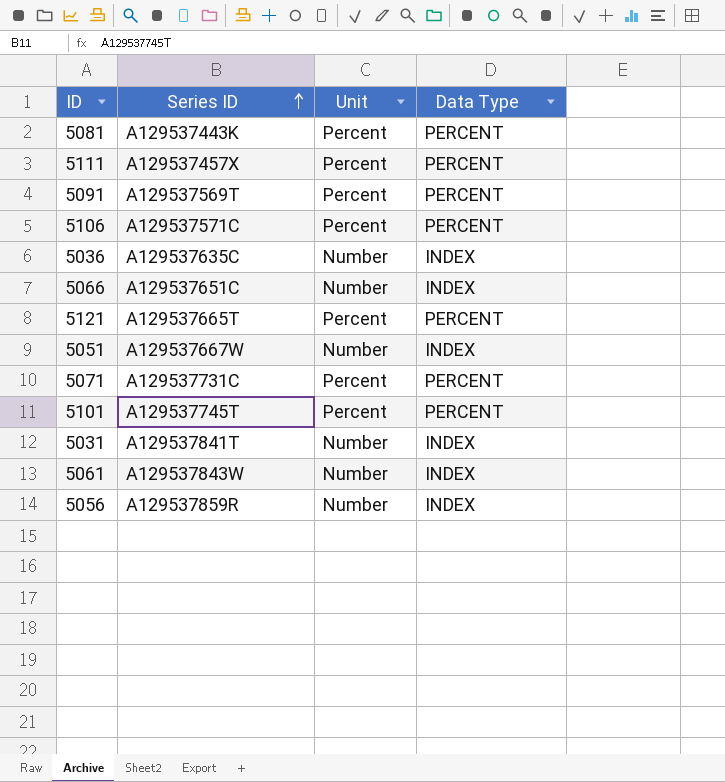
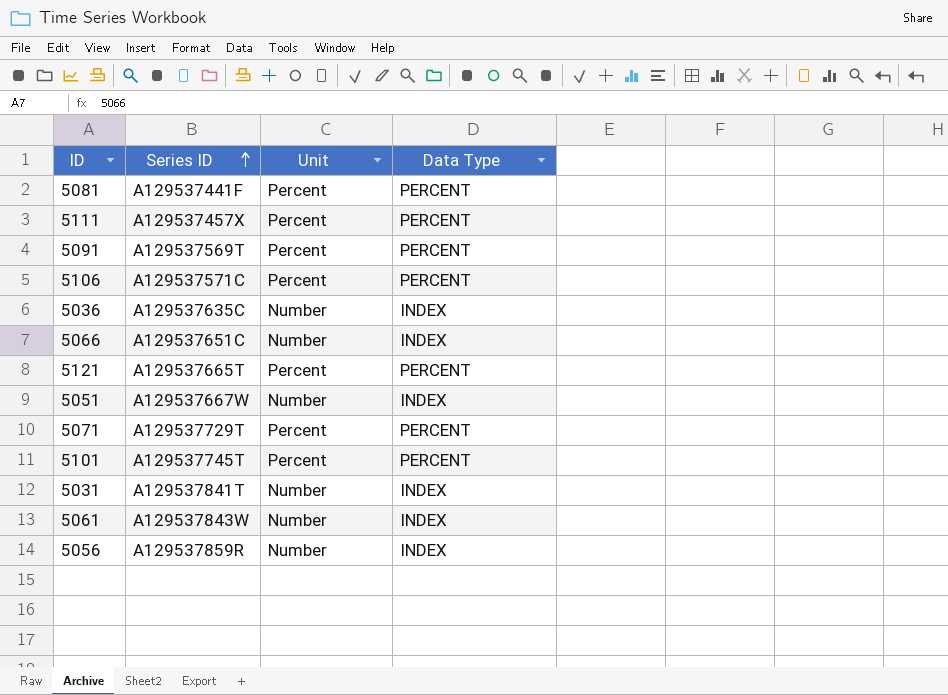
5081 | Series ID: A129537443K -> A129537441F
5071 | Series ID: A129537731C -> A129537729T

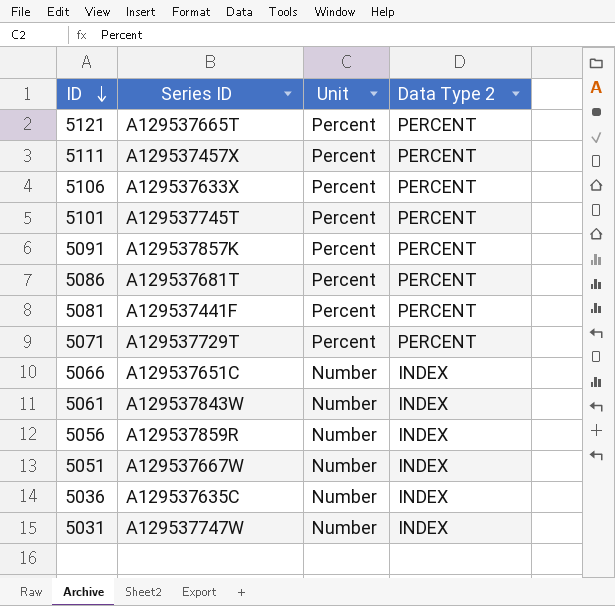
row order: Series ID ascending -> ID descending
column name: Data Type -> Data Type 2
5106 | Series ID: A129537571C -> A129537633X
5091 | Series ID: A129537569T -> A129537857K
row 5086: none -> A129537681T | Percent | PERCENT
5031 | Series ID: A129537841T -> A129537747W

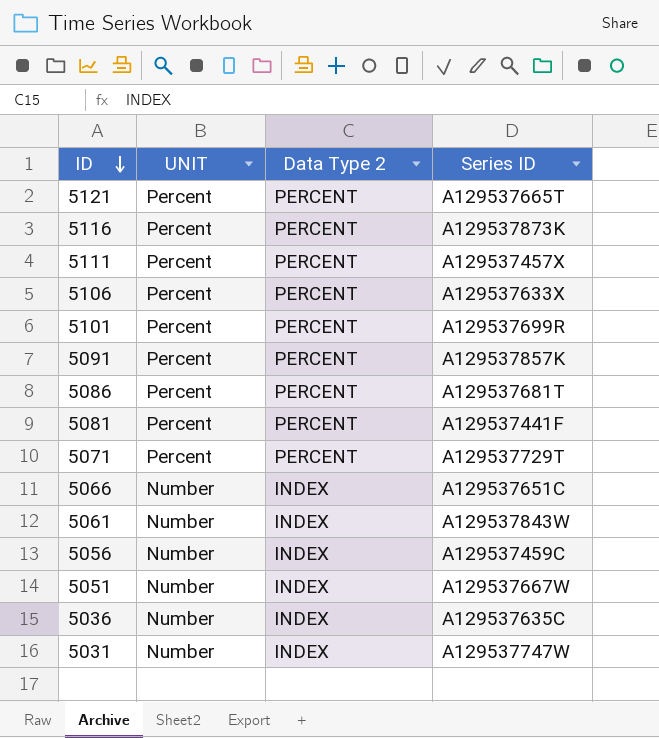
column name: Unit -> UNIT
column Series ID | position: 2 -> 4
row 5116: none -> Percent | PERCENT | A129537873K
5101 | Series ID: A129537745T -> A129537699R
5056 | Series ID: A129537859R -> A129537459C

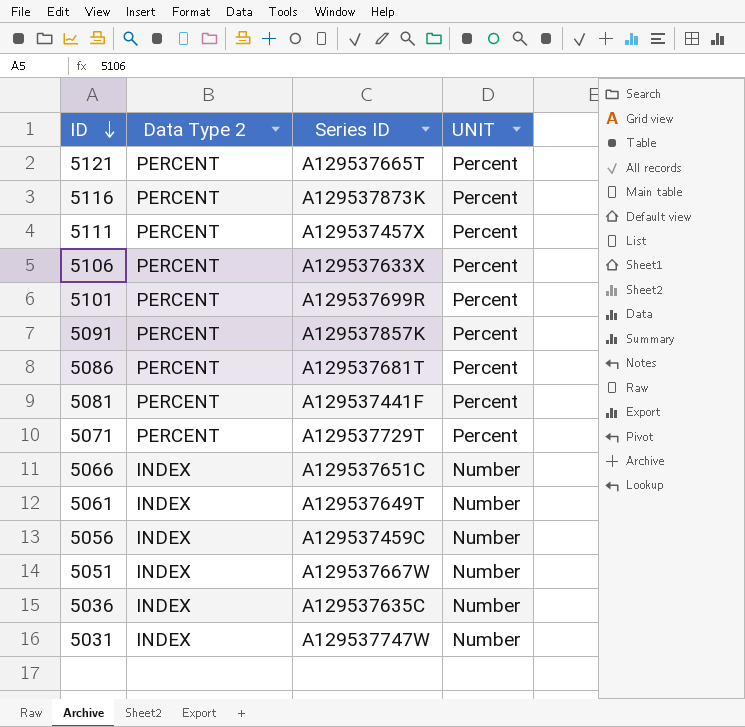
column UNIT | position: 2 -> 4
5061 | Series ID: A129537843W -> A129537649T

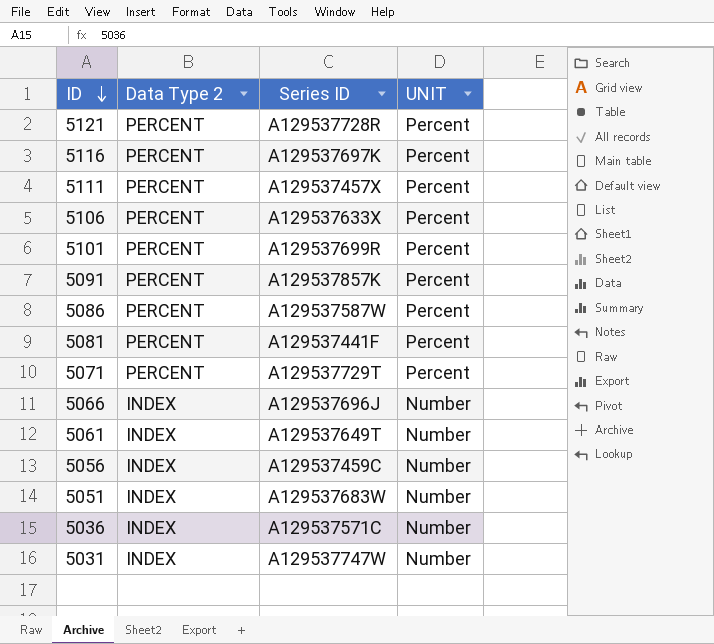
5121 | Series ID: A129537665T -> A129537728R
5116 | Series ID: A129537873K -> A129537697K
5086 | Series ID: A129537681T -> A129537587W
5066 | Series ID: A129537651C -> A129537696J
5051 | Series ID: A129537667W -> A129537683W
5036 | Series ID: A129537635C -> A129537571C

